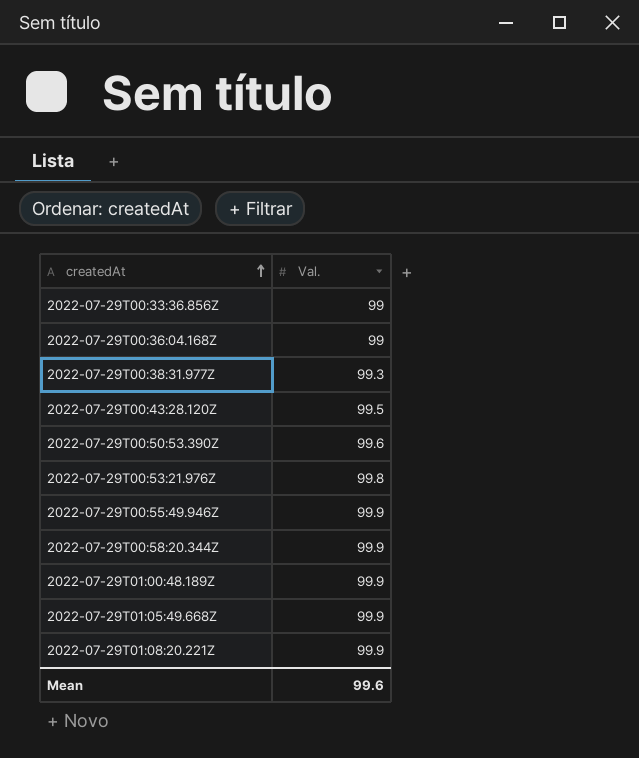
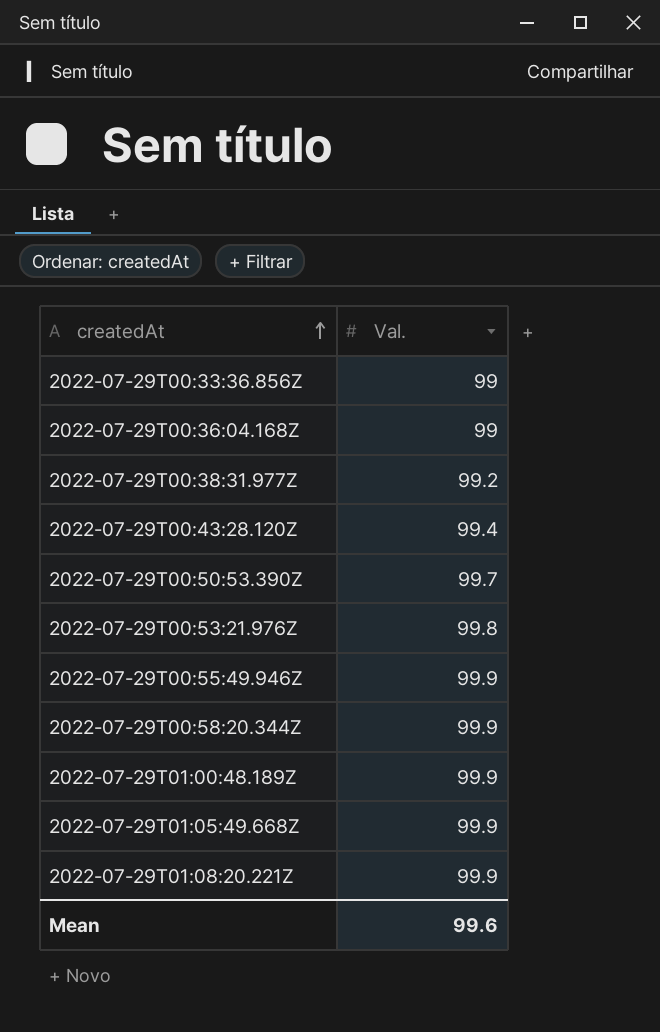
2022-07-29T00:38:31.977Z | Val.: 99.3 -> 99.2
2022-07-29T00:43:28.120Z | Val.: 99.5 -> 99.4
2022-07-29T00:50:53.390Z | Val.: 99.6 -> 99.7

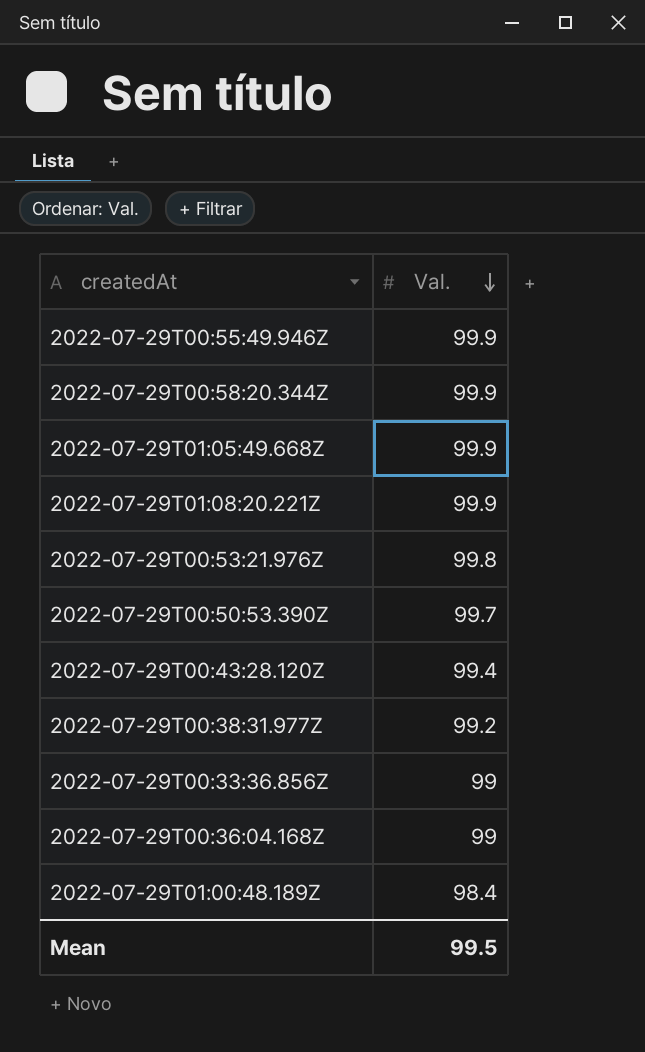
row order: createdAt ascending -> Val. descending
2022-07-29T01:00:48.189Z | Val.: 99.9 -> 98.4
Mean | Val.: 99.6 -> 99.5

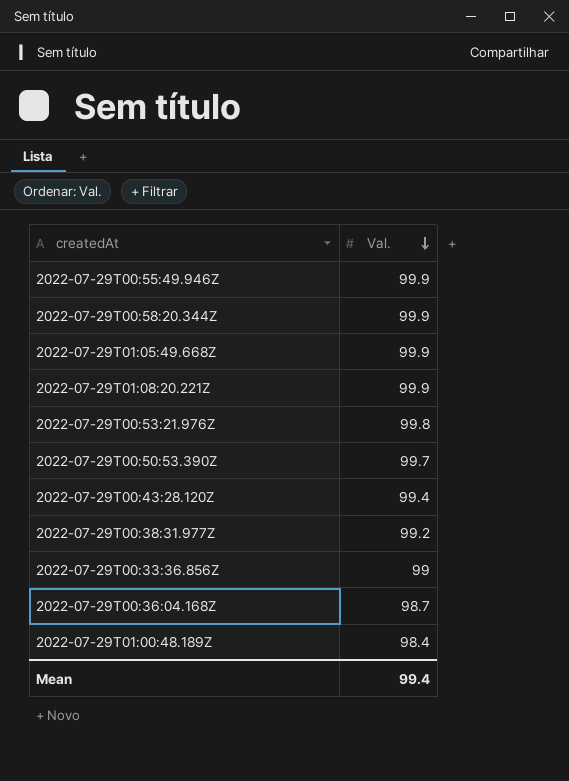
2022-07-29T00:36:04.168Z | Val.: 99 -> 98.7
Mean | Val.: 99.5 -> 99.4

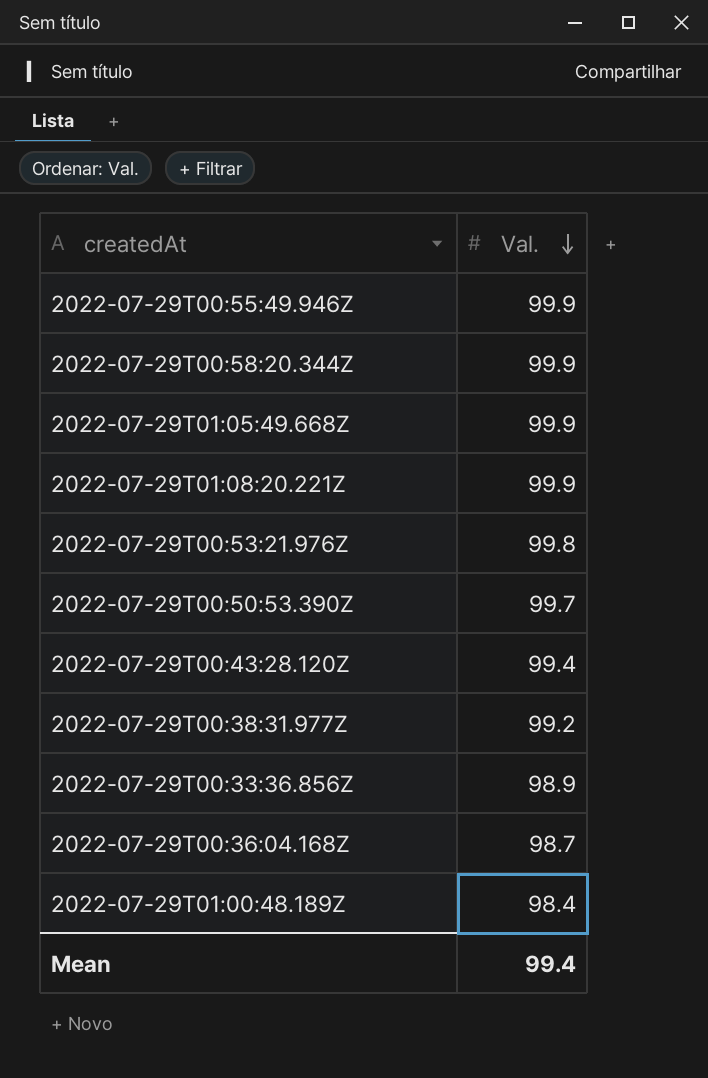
2022-07-29T00:33:36.856Z | Val.: 99 -> 98.9

